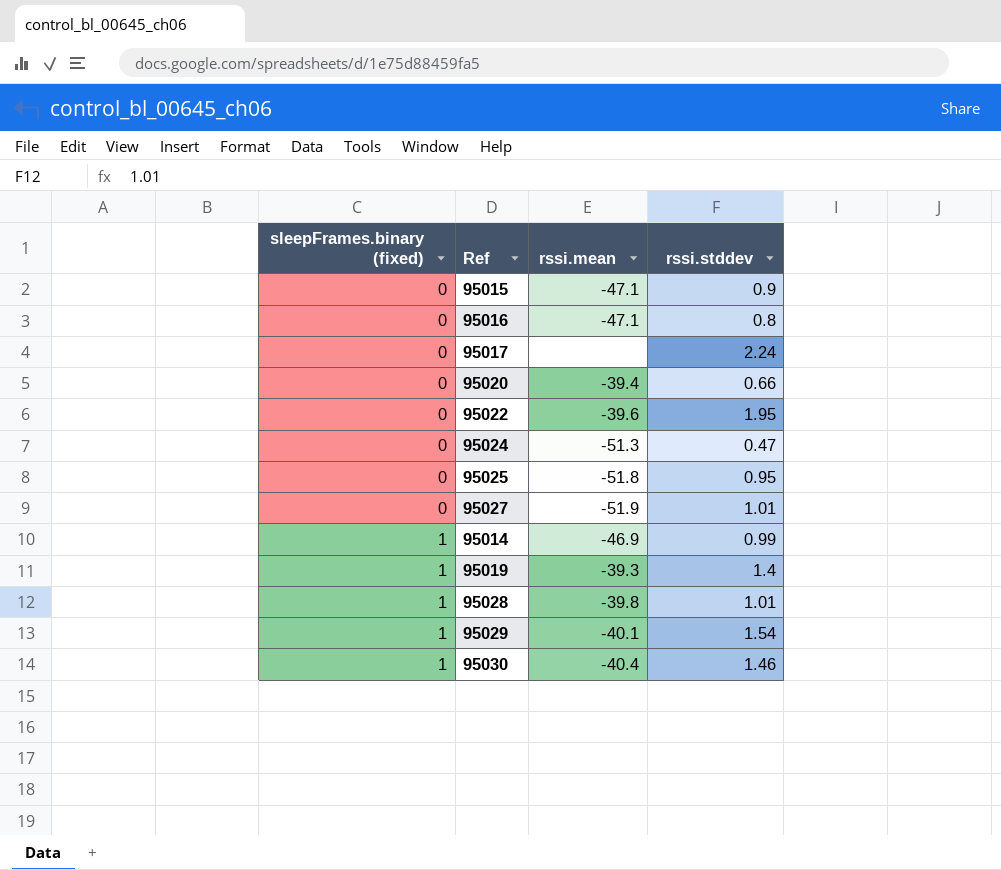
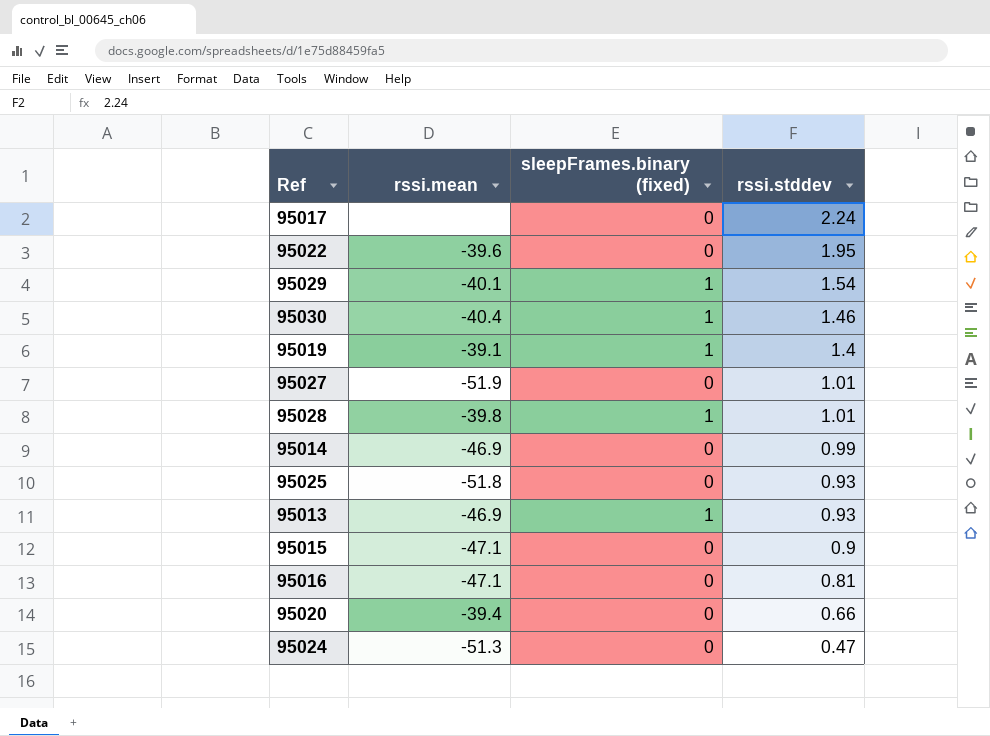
row order: sleepFrames.binary (fixed) ascending -> rssi.stddev descending
column sleepFrames.binary (fixed) | position: 1 -> 3
95019 | rssi.mean: -39.3 -> -39.1
95014 | sleepFrames.binary (fixed): 1 -> 0
95025 | rssi.stddev: 0.95 -> 0.93
row 95013: none -> -46.9 | 1 | 0.93
95016 | rssi.stddev: 0.8 -> 0.81

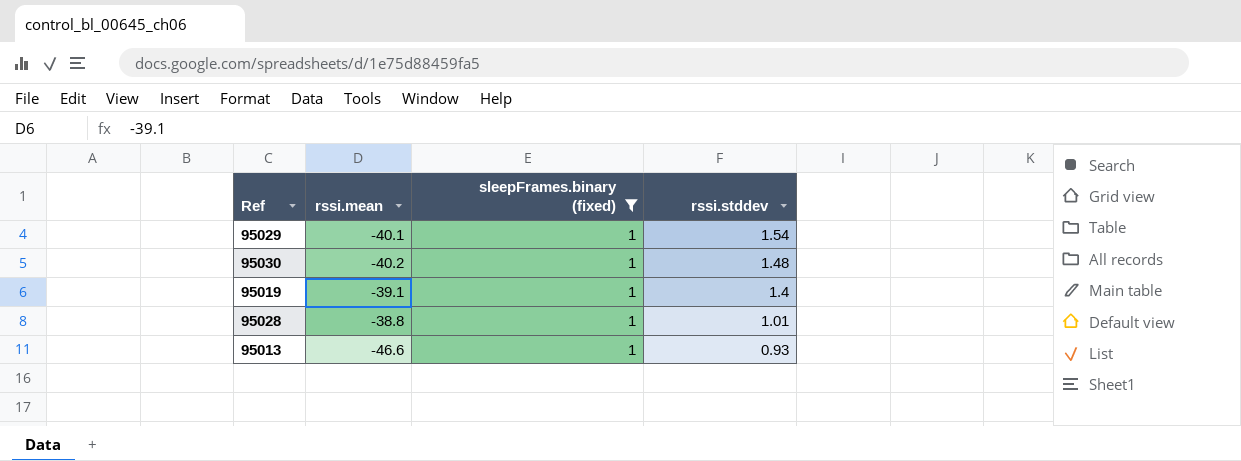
filter: none -> sleepFrames.binary (fixed) = 1
95030 | rssi.mean: -40.4 -> -40.2
95030 | rssi.stddev: 1.46 -> 1.48
95028 | rssi.mean: -39.8 -> -38.8
95013 | rssi.mean: -46.9 -> -46.6

